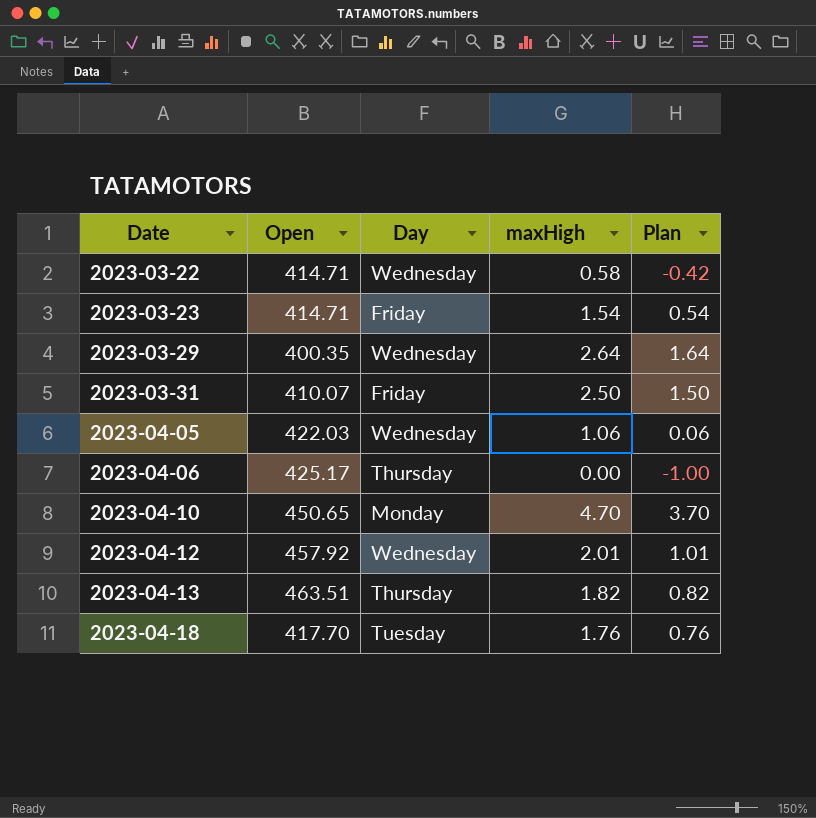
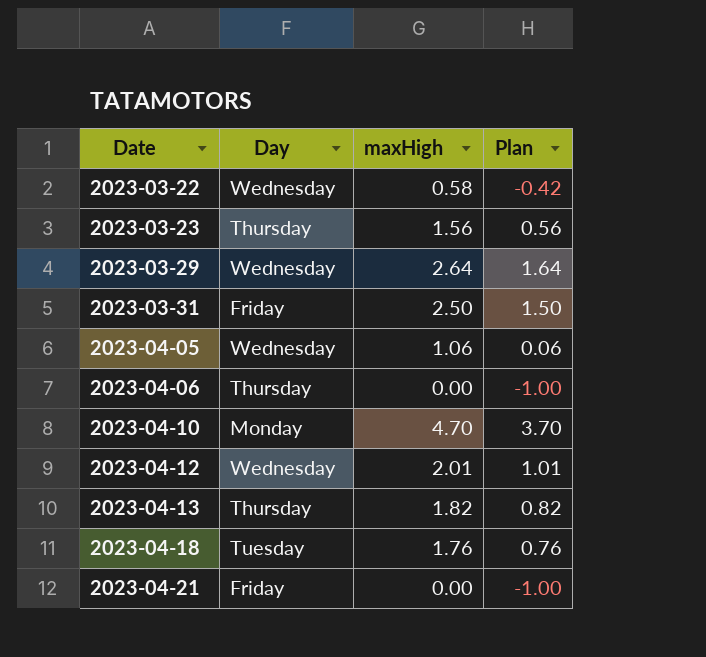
column Open | position: 2 -> none
2023-03-23 | Day: Friday -> Thursday
2023-03-23 | maxHigh: 1.54 -> 1.56
2023-03-23 | Plan: 0.54 -> 0.56
row 2023-04-21: none -> Friday | 0.00 | -1.00

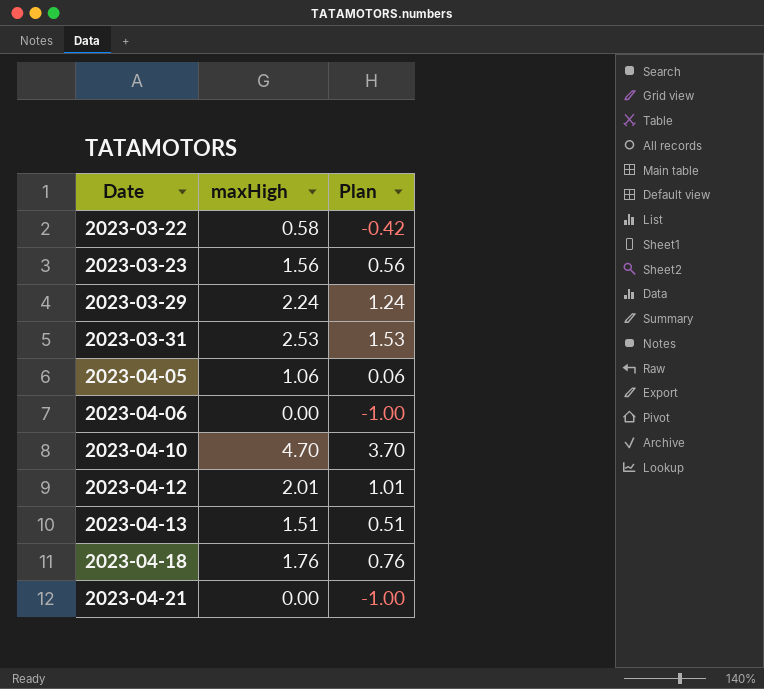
column Day | position: 2 -> none
2023-03-29 | maxHigh: 2.64 -> 2.24
2023-03-29 | Plan: 1.64 -> 1.24
2023-03-31 | maxHigh: 2.50 -> 2.53
2023-03-31 | Plan: 1.50 -> 1.53
2023-04-13 | maxHigh: 1.82 -> 1.51
2023-04-13 | Plan: 0.82 -> 0.51

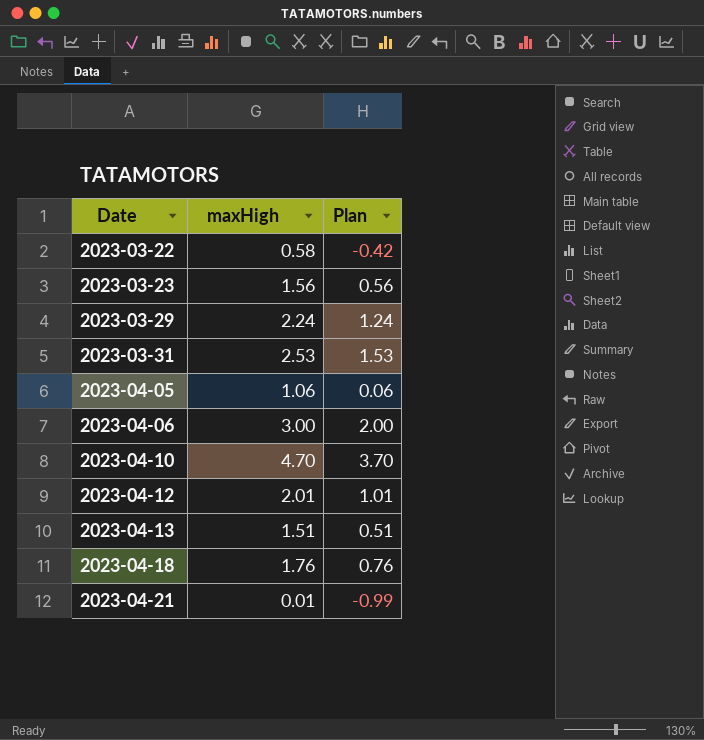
2023-04-06 | maxHigh: 0.00 -> 3.00
2023-04-06 | Plan: -1.00 -> 2.00
2023-04-21 | maxHigh: 0.00 -> 0.01
2023-04-21 | Plan: -1.00 -> -0.99

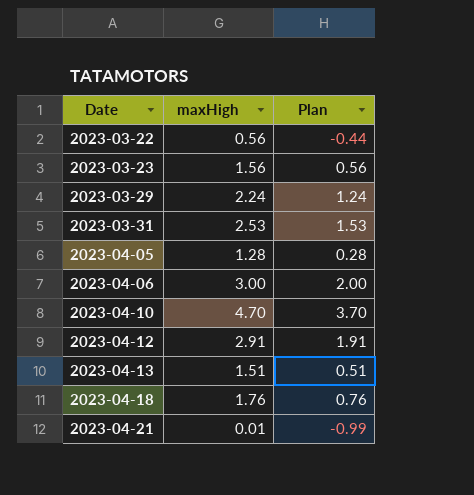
2023-03-22 | maxHigh: 0.58 -> 0.56
2023-03-22 | Plan: -0.42 -> -0.44
2023-04-05 | maxHigh: 1.06 -> 1.28
2023-04-05 | Plan: 0.06 -> 0.28
2023-04-12 | maxHigh: 2.01 -> 2.91
2023-04-12 | Plan: 1.01 -> 1.91

